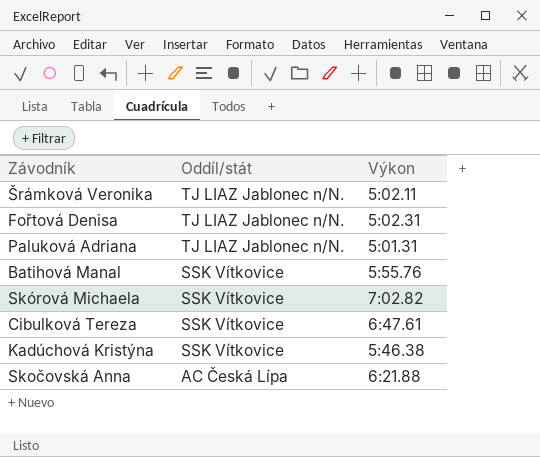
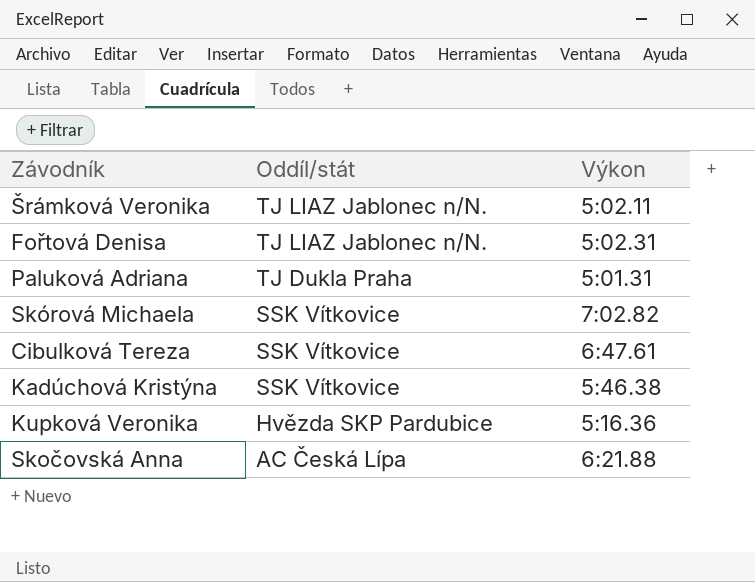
row Batihová Manal: SSK Vítkovice | 5:55.76 -> none
Paluková Adriana | Oddíl/stát: TJ LIAZ Jablonec n/N. -> TJ Dukla Praha
row Kupková Veronika: none -> Hvězda SKP Pardubice | 5:16.36

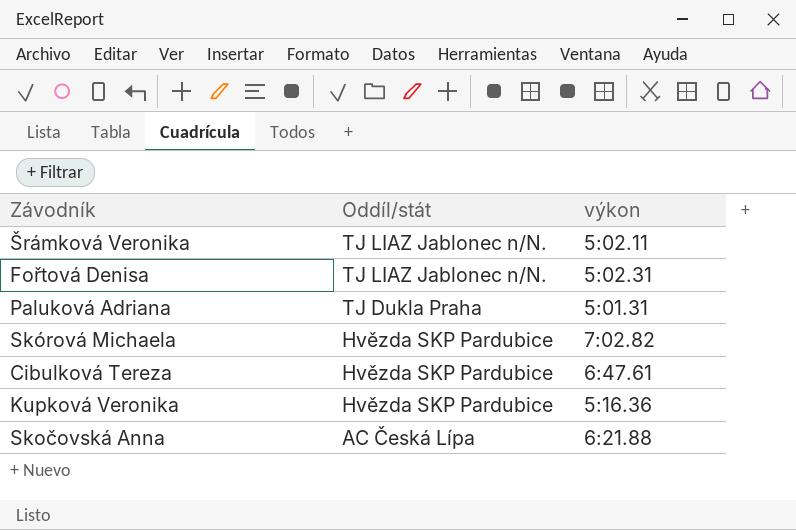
column name: Výkon -> výkon
row Kadúchová Kristýna: SSK Vítkovice | 5:46.38 -> none
Skórová Michaela | Oddíl/stát: SSK Vítkovice -> Hvězda SKP Pardubice
Cibulková Tereza | Oddíl/stát: SSK Vítkovice -> Hvězda SKP Pardubice

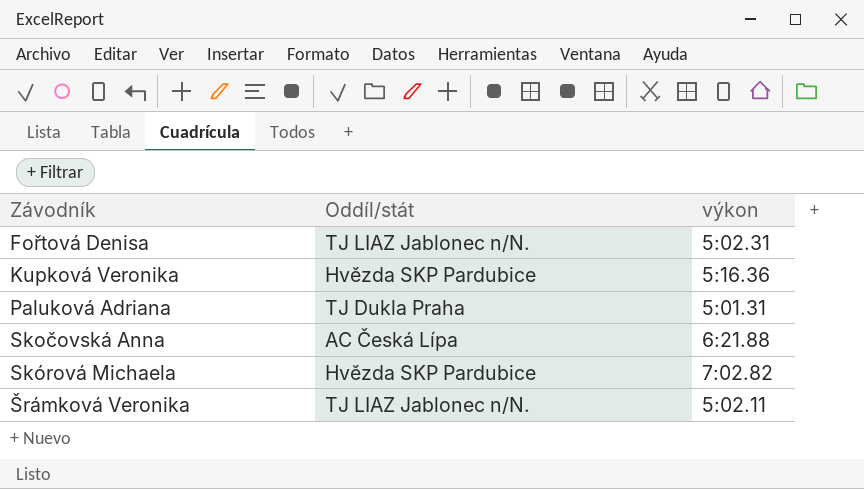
row order: Oddíl/stát descending -> Závodník ascending
row Cibulková Tereza: Hvězda SKP Pardubice | 6:47.61 -> none

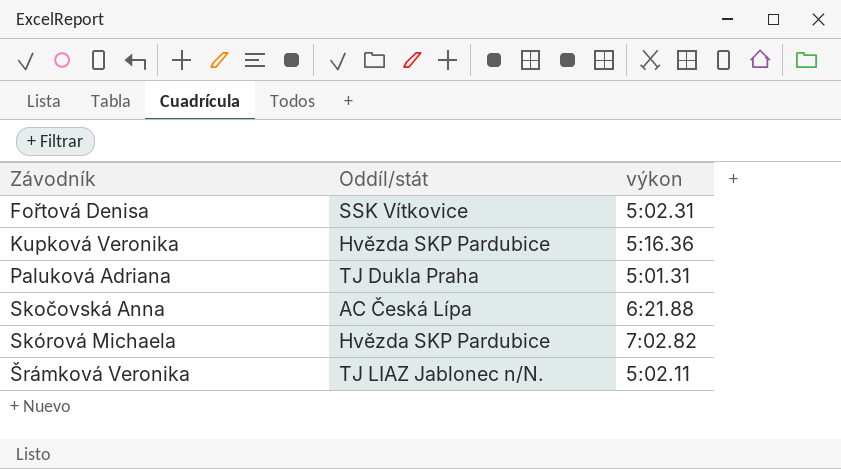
Fořtová Denisa | Oddíl/stát: TJ LIAZ Jablonec n/N. -> SSK Vítkovice

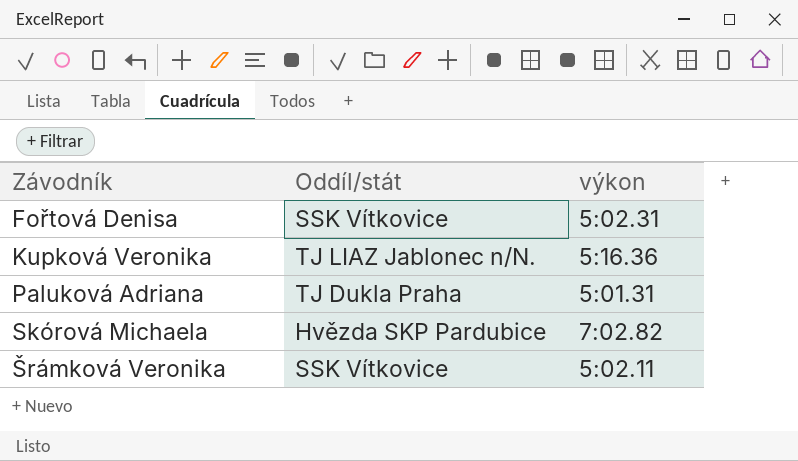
row Skočovská Anna: AC Česká Lípa | 6:21.88 -> none
Kupková Veronika | Oddíl/stát: Hvězda SKP Pardubice -> TJ LIAZ Jablonec n/N.
Šrámková Veronika | Oddíl/stát: TJ LIAZ Jablonec n/N. -> SSK Vítkovice

